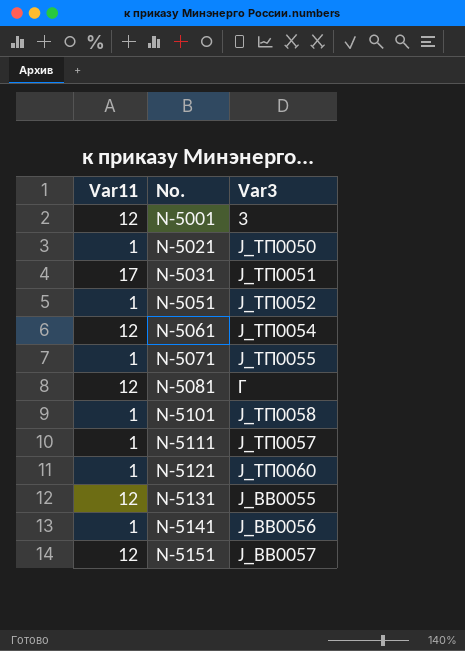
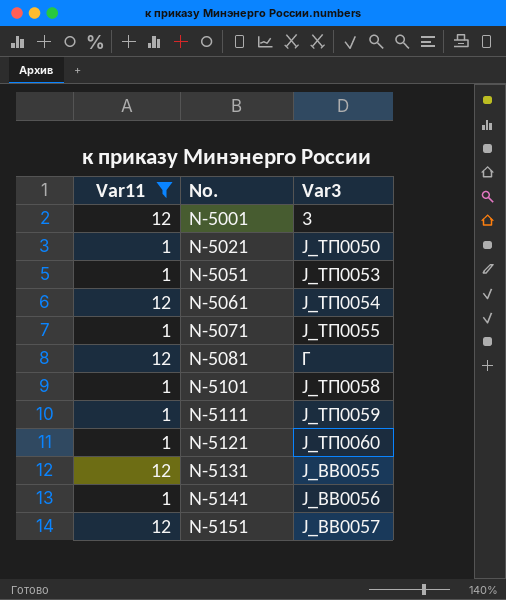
filter: none -> Var11 != 17
N-5051 | Var3: J_ТП0052 -> J_ТП0053
N-5111 | Var3: J_ТП0057 -> J_ТП0059

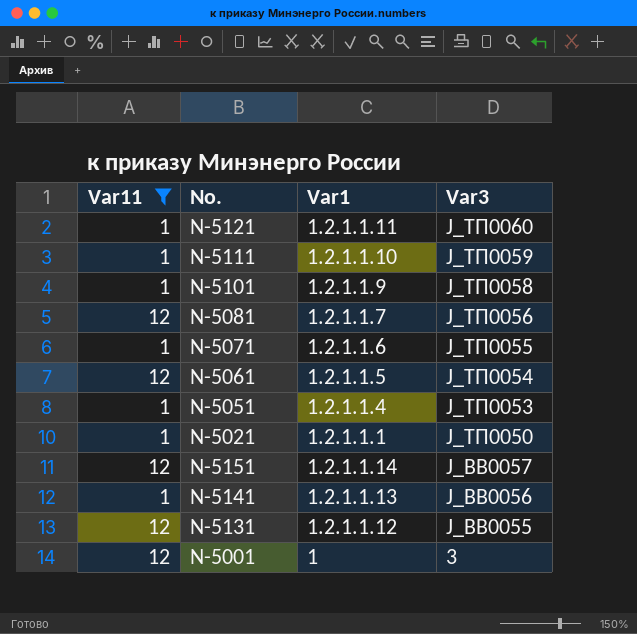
row order: No. ascending -> Var3 descending
column Var1 | position: none -> 3
N-5081 | Var3: Г -> J_ТП0056

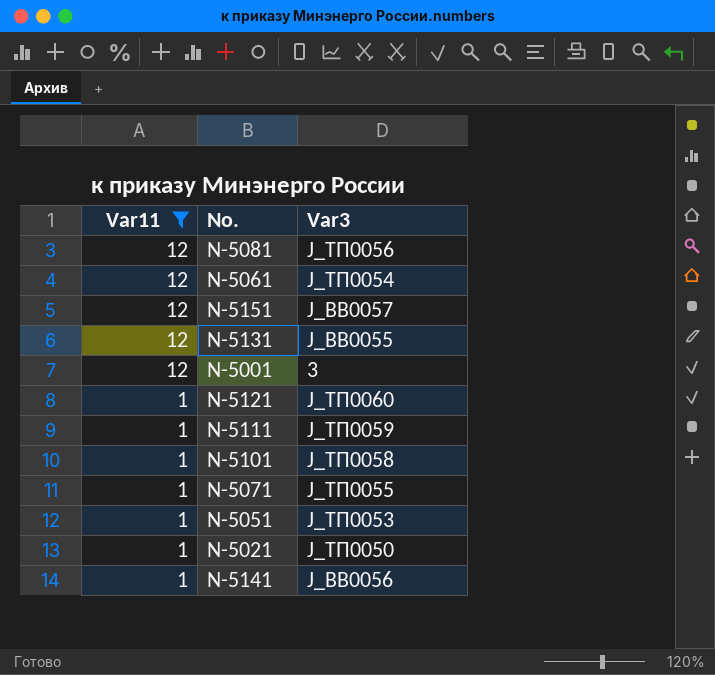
row order: Var3 descending -> Var11 descending
column Var1 | position: 3 -> none

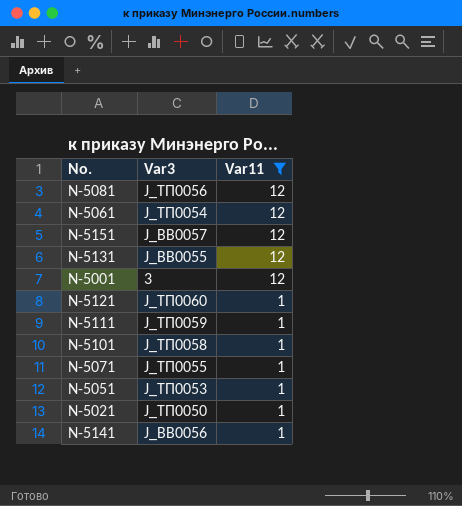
column Var11 | position: 1 -> 3

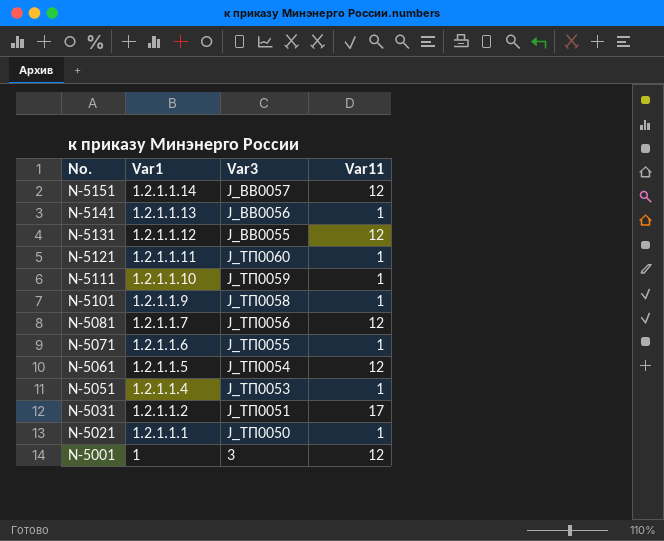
filter: Var11 != 17 -> none
row order: Var11 descending -> No. descending
column Var1 | position: none -> 2

